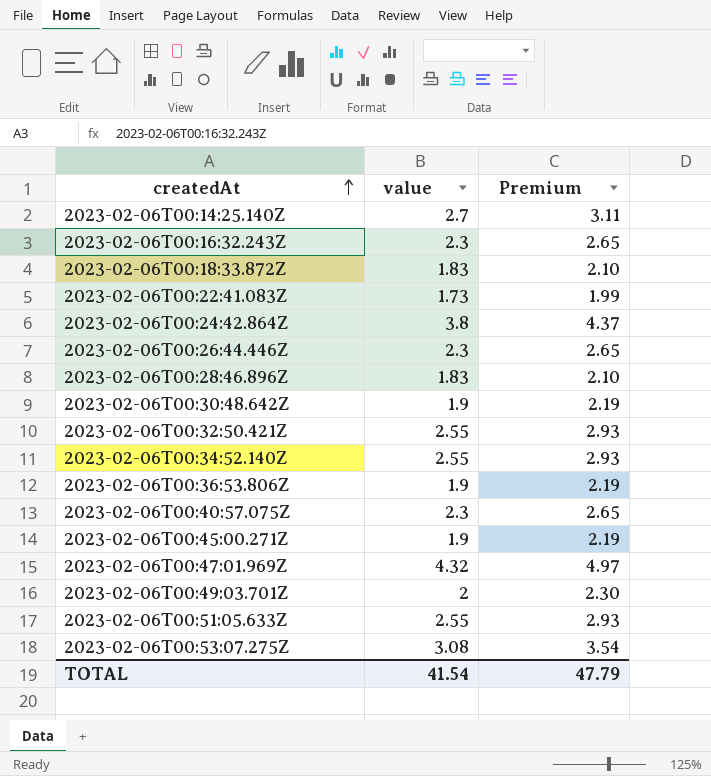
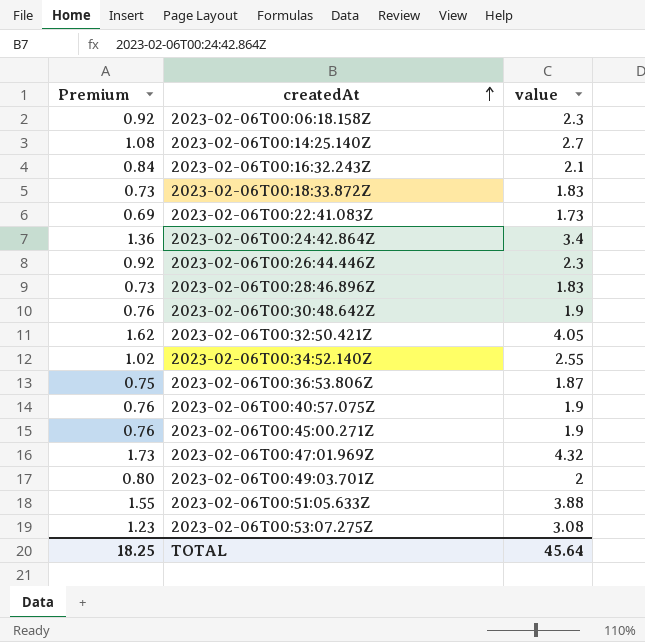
column Premium | formula: [value] * 1.15 -> [value] * 0.4
column Premium | position: 3 -> 1
row 2023-02-06T00:06:18.158Z: none -> 0.92 | 2.3
2023-02-06T00:16:32.243Z | value: 2.3 -> 2.1
2023-02-06T00:24:42.864Z | value: 3.8 -> 3.4
2023-02-06T00:32:50.421Z | value: 2.55 -> 4.05
2023-02-06T00:36:53.806Z | value: 1.9 -> 1.87
2023-02-06T00:40:57.075Z | value: 2.3 -> 1.9
2023-02-06T00:51:05.633Z | value: 2.55 -> 3.88
TOTAL | Premium: 47.79 -> 18.25
TOTAL | value: 41.54 -> 45.64

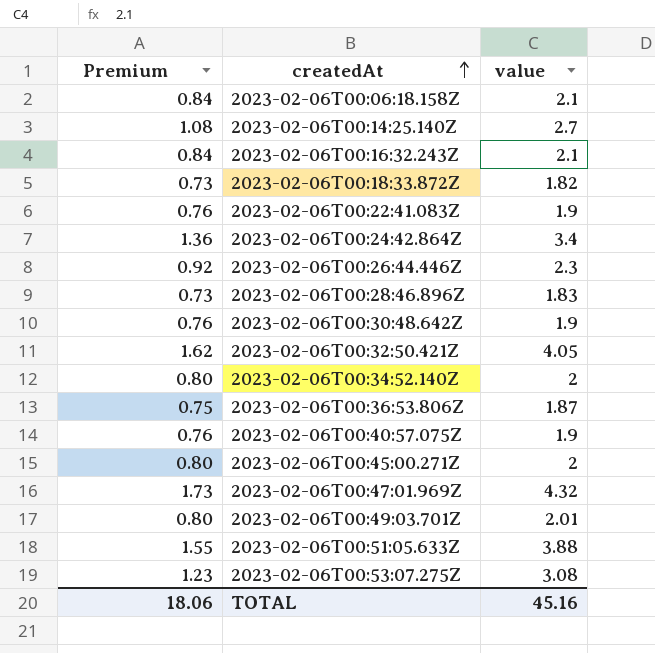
2023-02-06T00:06:18.158Z | Premium: 0.92 -> 0.84
2023-02-06T00:06:18.158Z | value: 2.3 -> 2.1
2023-02-06T00:18:33.872Z | value: 1.83 -> 1.82
2023-02-06T00:22:41.083Z | Premium: 0.69 -> 0.76
2023-02-06T00:22:41.083Z | value: 1.73 -> 1.9
2023-02-06T00:34:52.140Z | Premium: 1.02 -> 0.80
2023-02-06T00:34:52.140Z | value: 2.55 -> 2
2023-02-06T00:45:00.271Z | Premium: 0.76 -> 0.80
2023-02-06T00:45:00.271Z | value: 1.9 -> 2
2023-02-06T00:49:03.701Z | value: 2 -> 2.01
TOTAL | Premium: 18.25 -> 18.06
TOTAL | value: 45.64 -> 45.16

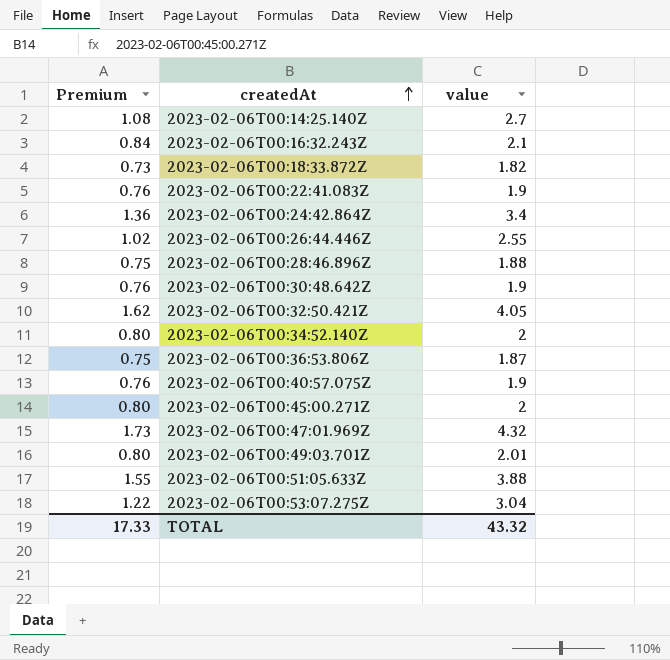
row 2023-02-06T00:06:18.158Z: 0.84 | 2.1 -> none
2023-02-06T00:26:44.446Z | Premium: 0.92 -> 1.02
2023-02-06T00:26:44.446Z | value: 2.3 -> 2.55
2023-02-06T00:28:46.896Z | Premium: 0.73 -> 0.75
2023-02-06T00:28:46.896Z | value: 1.83 -> 1.88
2023-02-06T00:53:07.275Z | Premium: 1.23 -> 1.22
2023-02-06T00:53:07.275Z | value: 3.08 -> 3.04
TOTAL | Premium: 18.06 -> 17.33
TOTAL | value: 45.16 -> 43.32

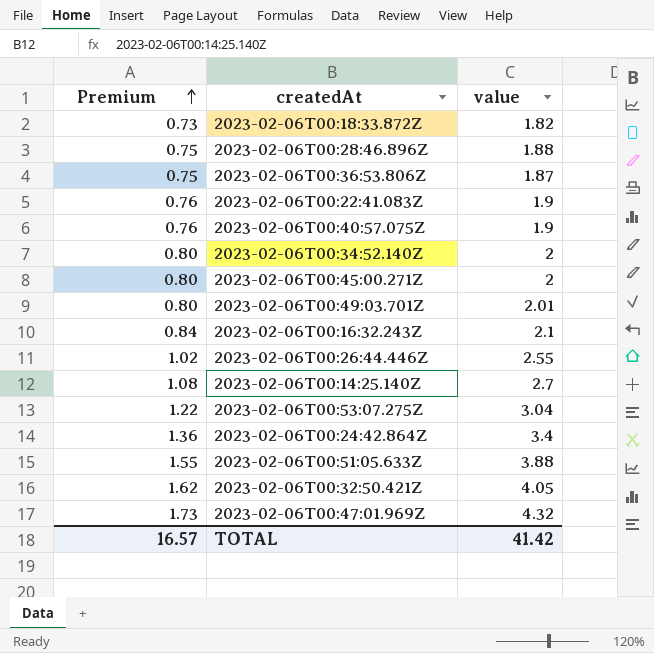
row order: createdAt ascending -> Premium ascending
row 2023-02-06T00:30:48.642Z: 0.76 | 1.9 -> none
TOTAL | Premium: 17.33 -> 16.57
TOTAL | value: 43.32 -> 41.42

